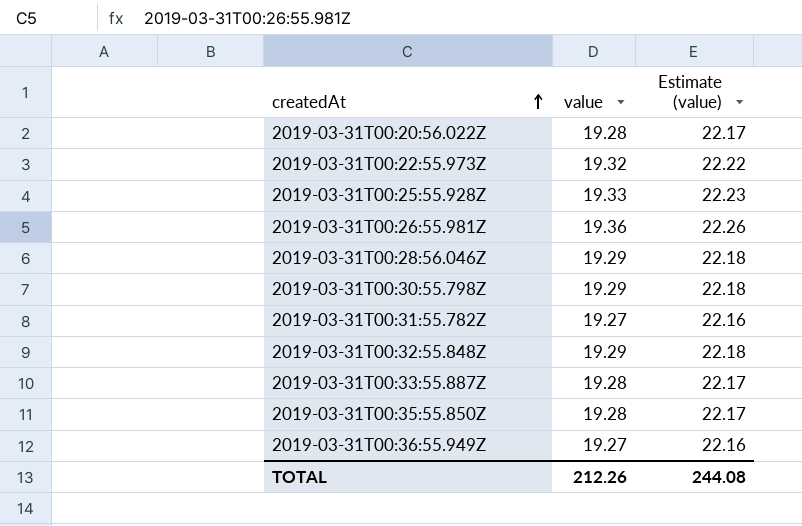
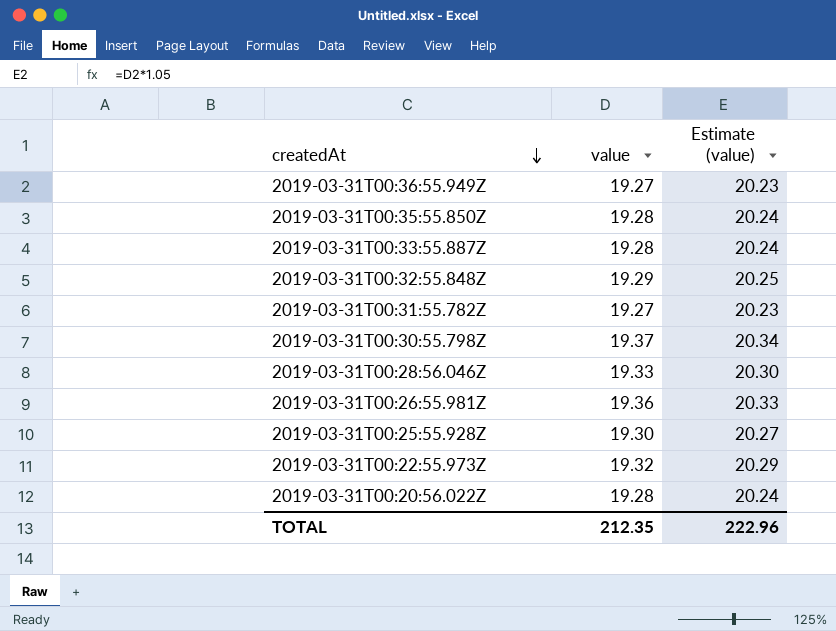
row order: createdAt ascending -> createdAt descending
column Estimate (value) | formula: [value] * 1.15 -> [value] * 1.05
2019-03-31T00:30:55.798Z | value: 19.29 -> 19.37
2019-03-31T00:28:56.046Z | value: 19.29 -> 19.33
2019-03-31T00:25:55.928Z | value: 19.33 -> 19.30
TOTAL | value: 212.26 -> 212.35
TOTAL | Estimate (value): 244.08 -> 222.96

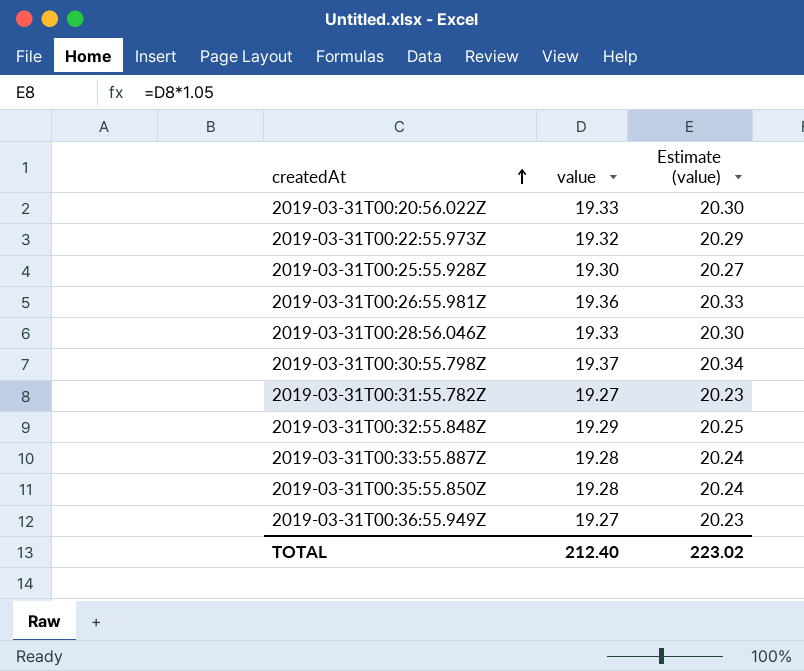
row order: createdAt descending -> createdAt ascending
2019-03-31T00:20:56.022Z | value: 19.28 -> 19.33
2019-03-31T00:20:56.022Z | Estimate (value): 20.24 -> 20.30
TOTAL | value: 212.35 -> 212.40
TOTAL | Estimate (value): 222.96 -> 223.02

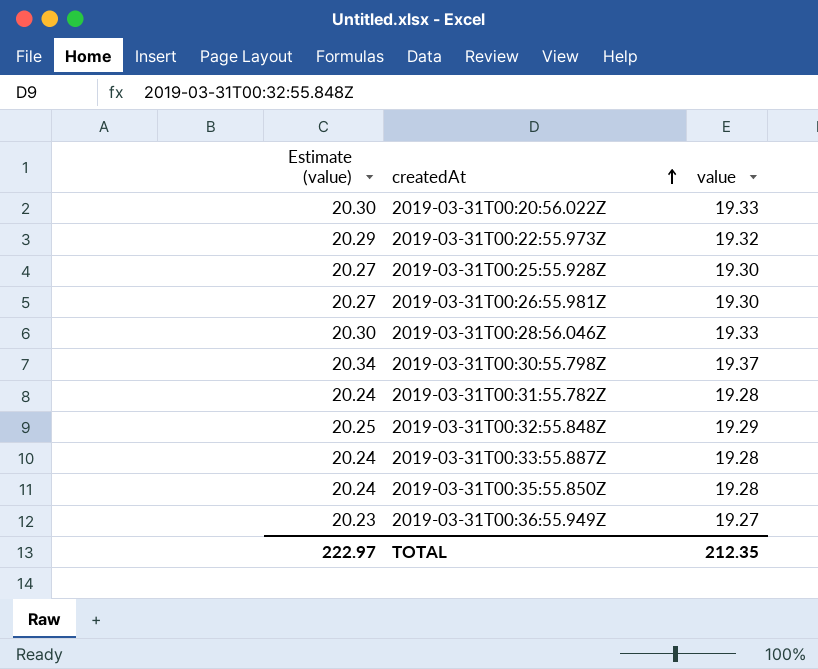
column Estimate (value) | position: 3 -> 1
2019-03-31T00:26:55.981Z | Estimate (value): 20.33 -> 20.27
2019-03-31T00:26:55.981Z | value: 19.36 -> 19.30
2019-03-31T00:31:55.782Z | Estimate (value): 20.23 -> 20.24
2019-03-31T00:31:55.782Z | value: 19.27 -> 19.28
TOTAL | Estimate (value): 223.02 -> 222.97
TOTAL | value: 212.40 -> 212.35

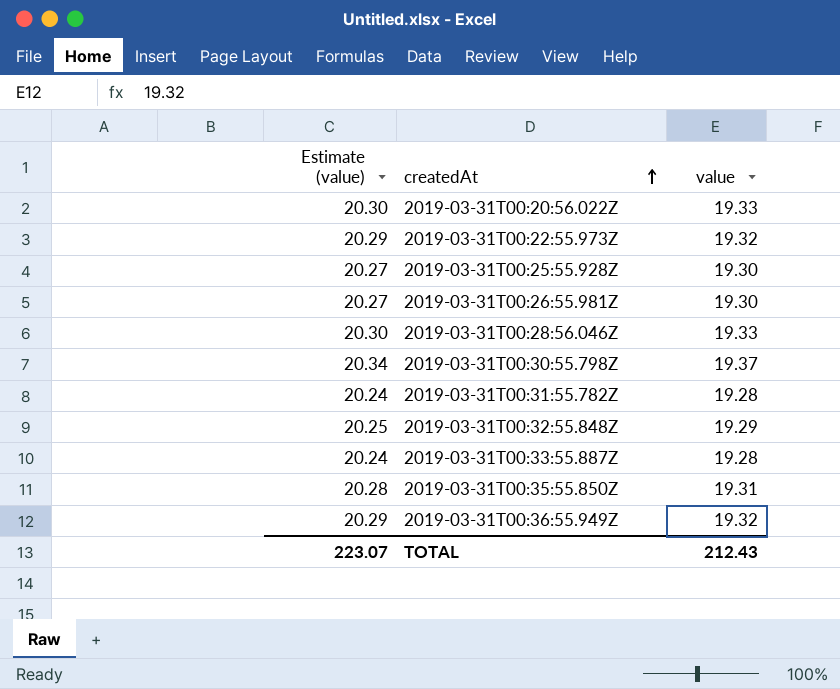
2019-03-31T00:35:55.850Z | Estimate (value): 20.24 -> 20.28
2019-03-31T00:35:55.850Z | value: 19.28 -> 19.31
2019-03-31T00:36:55.949Z | Estimate (value): 20.23 -> 20.29
2019-03-31T00:36:55.949Z | value: 19.27 -> 19.32
TOTAL | Estimate (value): 222.97 -> 223.07
TOTAL | value: 212.35 -> 212.43

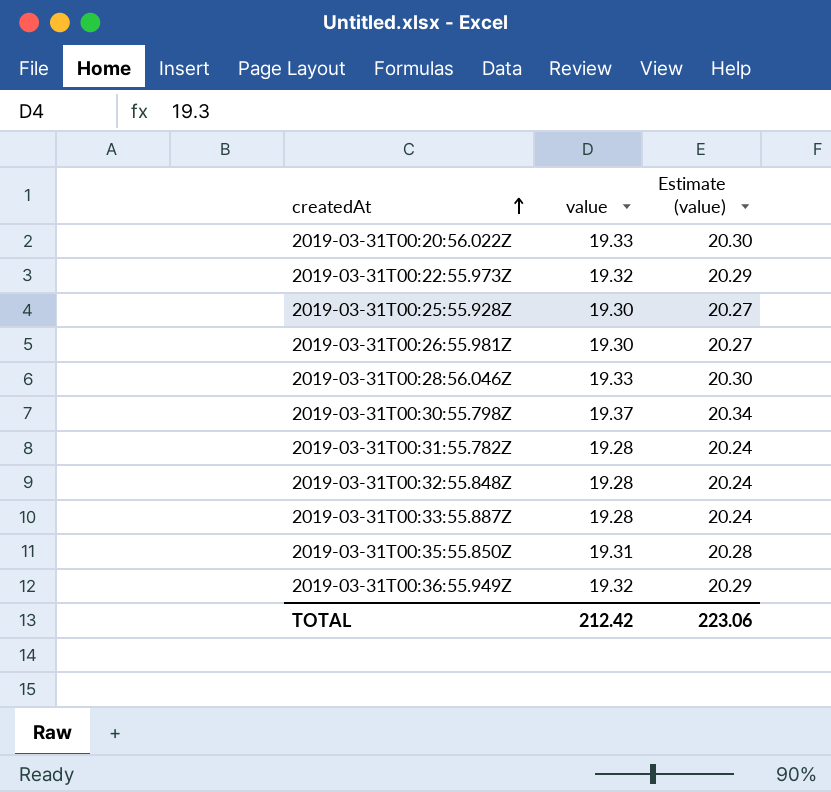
column Estimate (value) | position: 1 -> 3
2019-03-31T00:32:55.848Z | value: 19.29 -> 19.28
2019-03-31T00:32:55.848Z | Estimate (value): 20.25 -> 20.24
TOTAL | value: 212.43 -> 212.42
TOTAL | Estimate (value): 223.07 -> 223.06

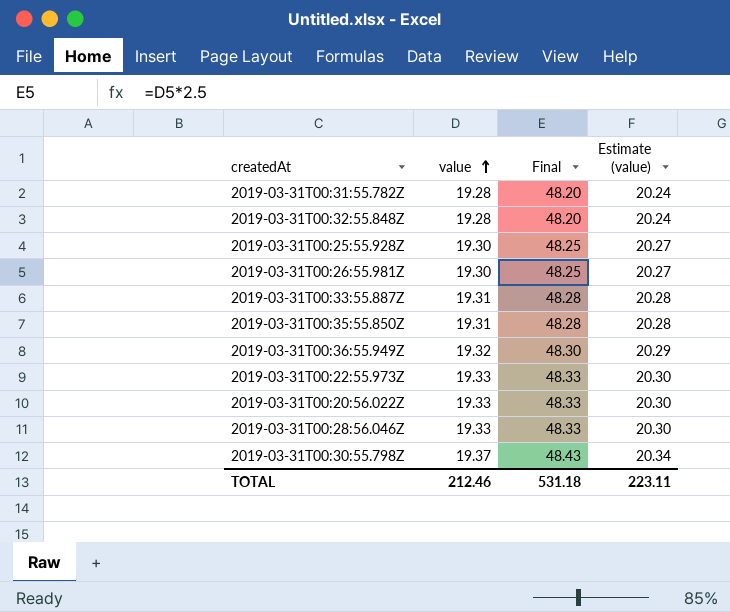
row order: createdAt ascending -> value ascending
column Final | formula: none -> [value] * 2.5
2019-03-31T00:33:55.887Z | value: 19.28 -> 19.31
2019-03-31T00:33:55.887Z | Estimate (value): 20.24 -> 20.28
2019-03-31T00:22:55.973Z | value: 19.32 -> 19.33
2019-03-31T00:22:55.973Z | Estimate (value): 20.29 -> 20.30
TOTAL | value: 212.42 -> 212.46
TOTAL | Estimate (value): 223.06 -> 223.11

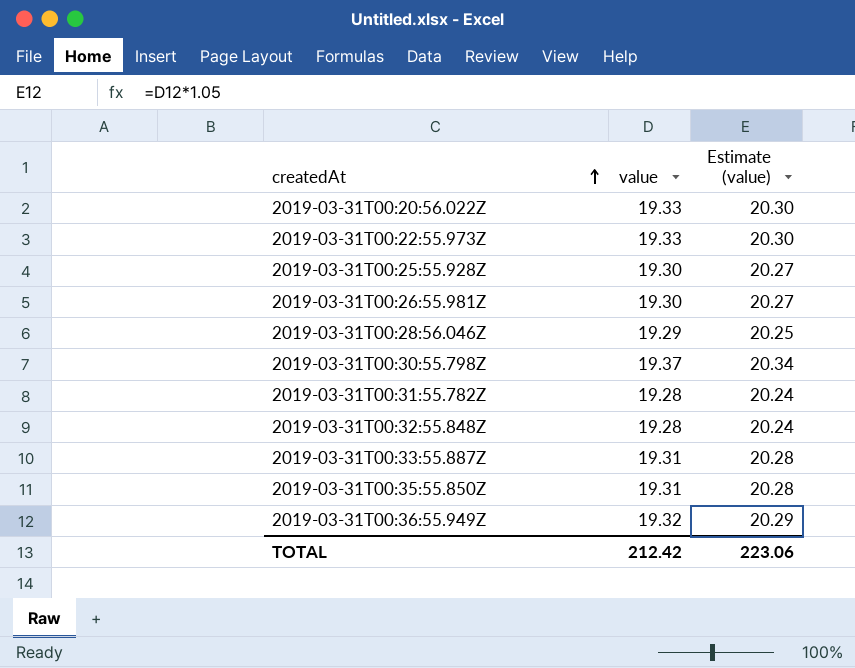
row order: value ascending -> createdAt ascending
column Final | formula: [value] * 2.5 -> none
2019-03-31T00:28:56.046Z | value: 19.33 -> 19.29
2019-03-31T00:28:56.046Z | Estimate (value): 20.30 -> 20.25
TOTAL | value: 212.46 -> 212.42
TOTAL | Estimate (value): 223.11 -> 223.06

